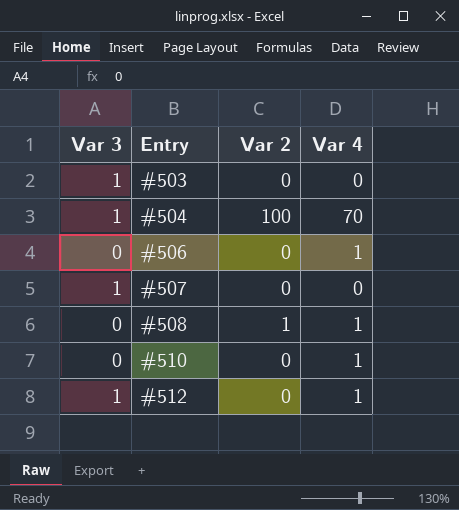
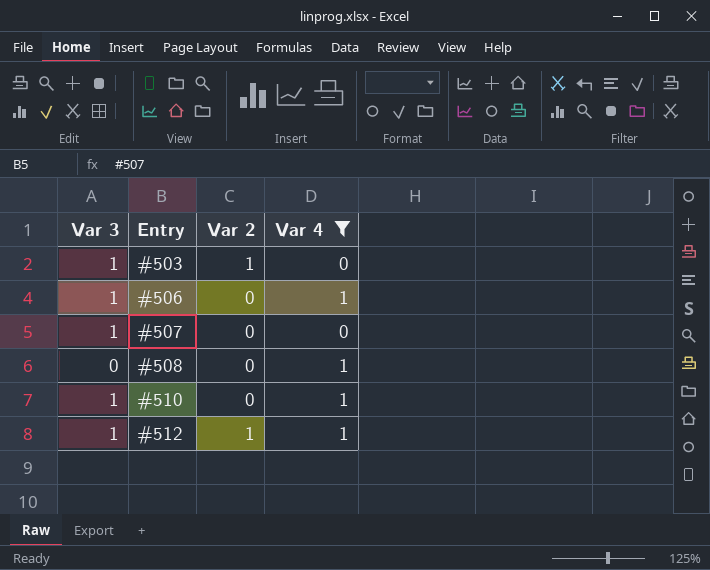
filter: none -> Var 4 != 70
#503 | Var 2: 0 -> 1
#506 | Var 3: 0 -> 1
#508 | Var 2: 1 -> 0
#510 | Var 3: 0 -> 1
#512 | Var 2: 0 -> 1

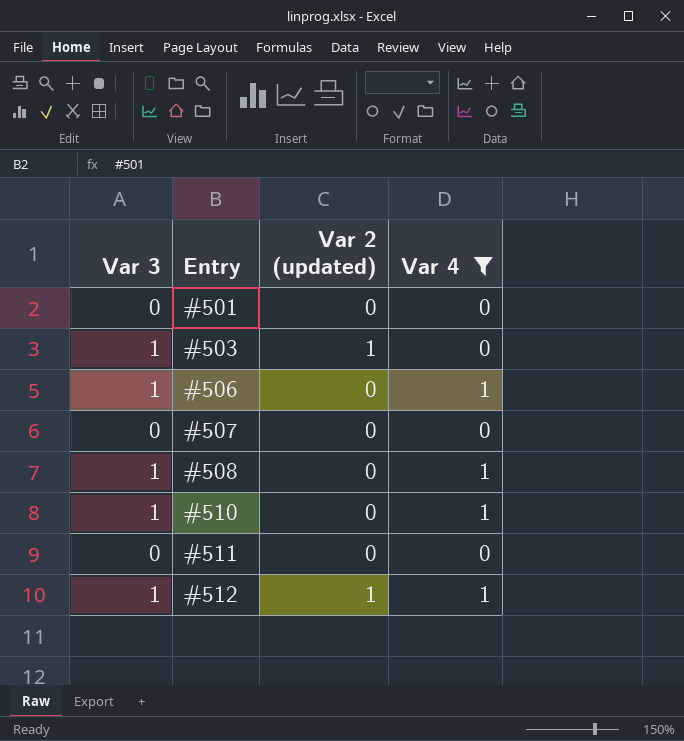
column name: Var 2 -> Var 2 (updated)
row #501: none -> 0 | 0 | 0
#507 | Var 3: 1 -> 0
#508 | Var 3: 0 -> 1
row #511: none -> 0 | 0 | 0

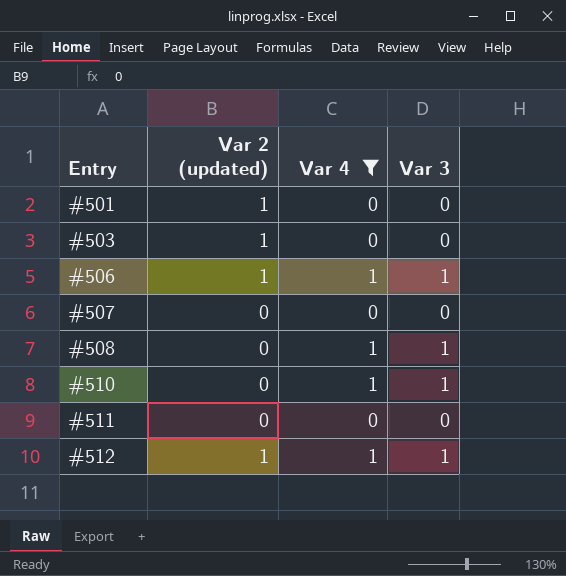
column Var 3 | position: 1 -> 4
#501 | Var 2 (updated): 0 -> 1
#503 | Var 3: 1 -> 0
#506 | Var 2 (updated): 0 -> 1

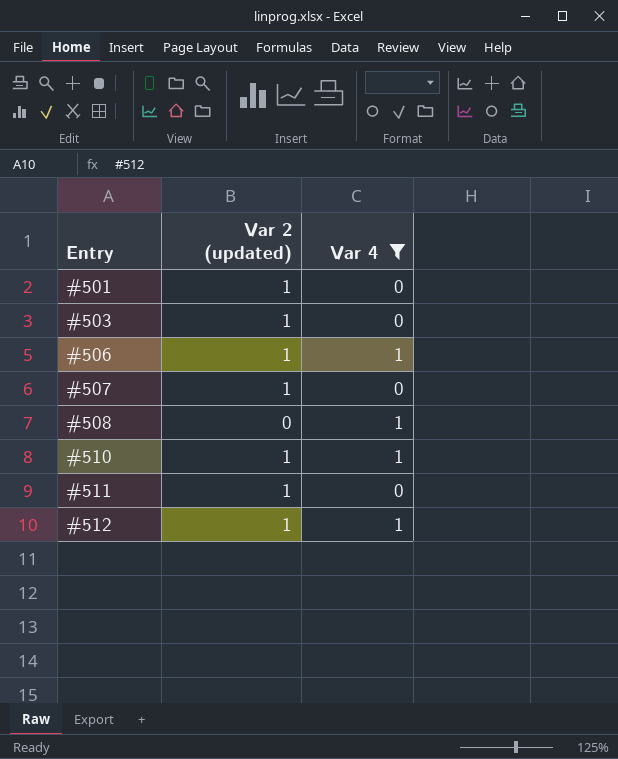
column Var 3 | position: 4 -> none
#507 | Var 2 (updated): 0 -> 1
#510 | Var 2 (updated): 0 -> 1
#511 | Var 2 (updated): 0 -> 1

